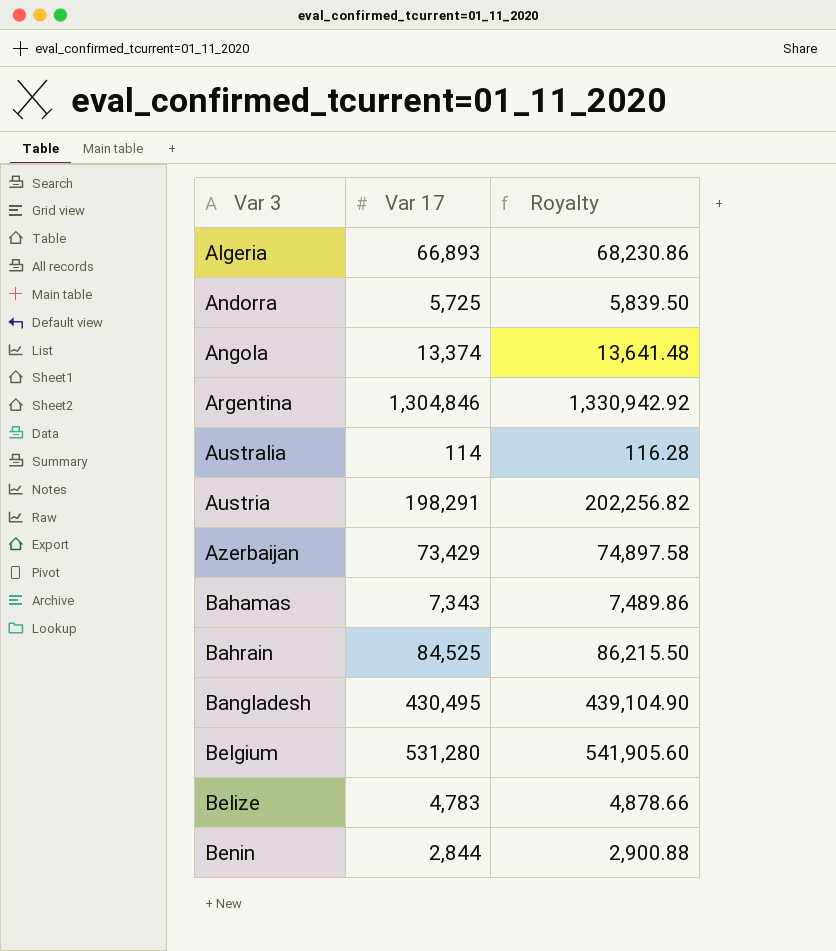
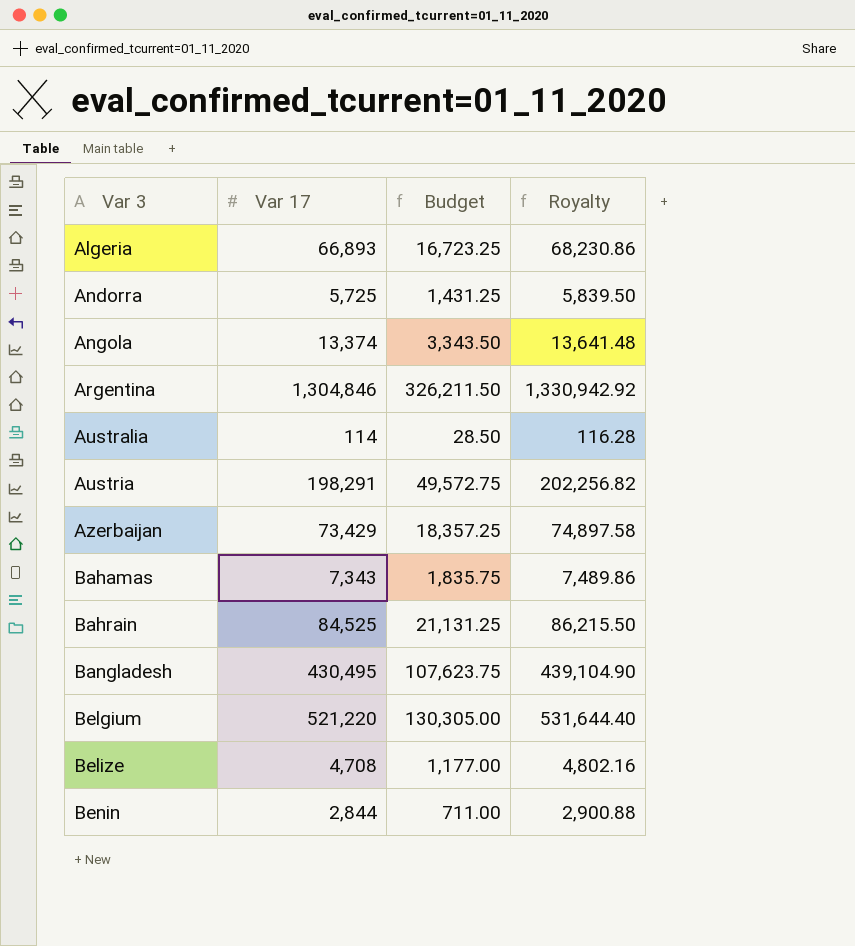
column Budget | formula: none -> [Var 17] * 0.25
Belgium | Var 17: 531,280 -> 521,220
Belgium | Royalty: 541,905.60 -> 531,644.40
Belize | Var 17: 4,783 -> 4,708
Belize | Royalty: 4,878.66 -> 4,802.16

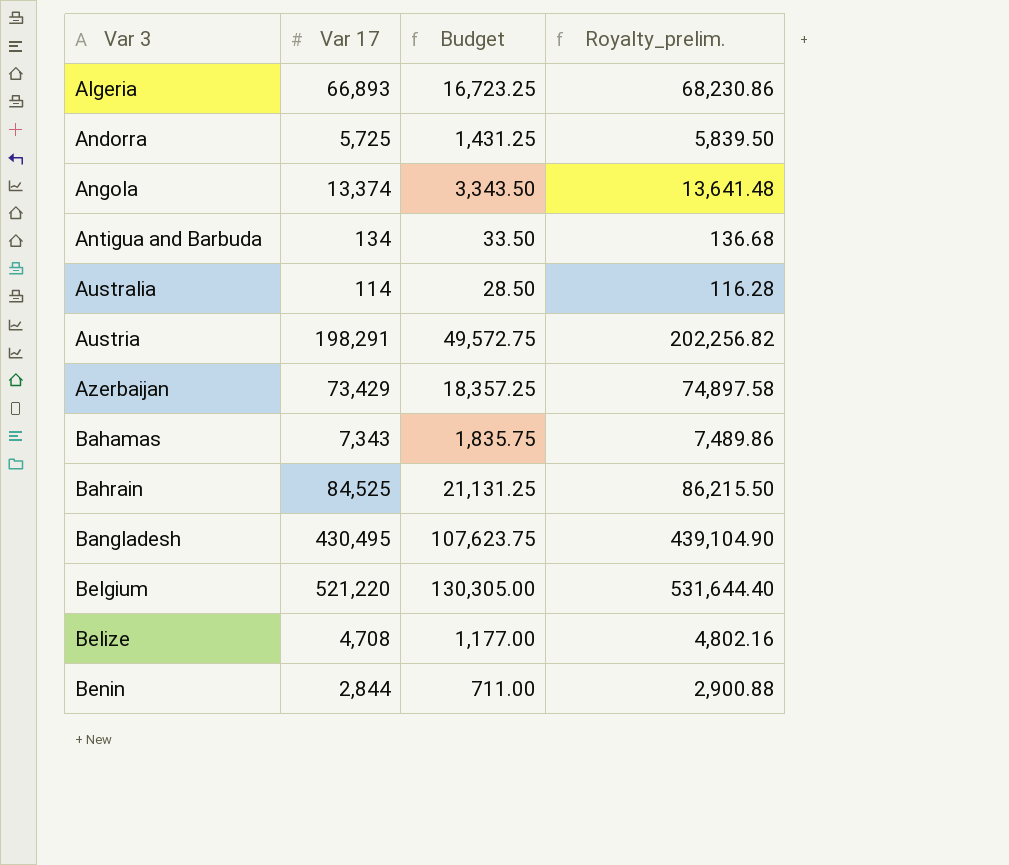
column name: Royalty -> Royalty_prelim.
row Argentina: 1,304,846 | 326,211.50 | 1,330,942.92 -> none
row Antigua and Barbuda: none -> 134 | 33.50 | 136.68

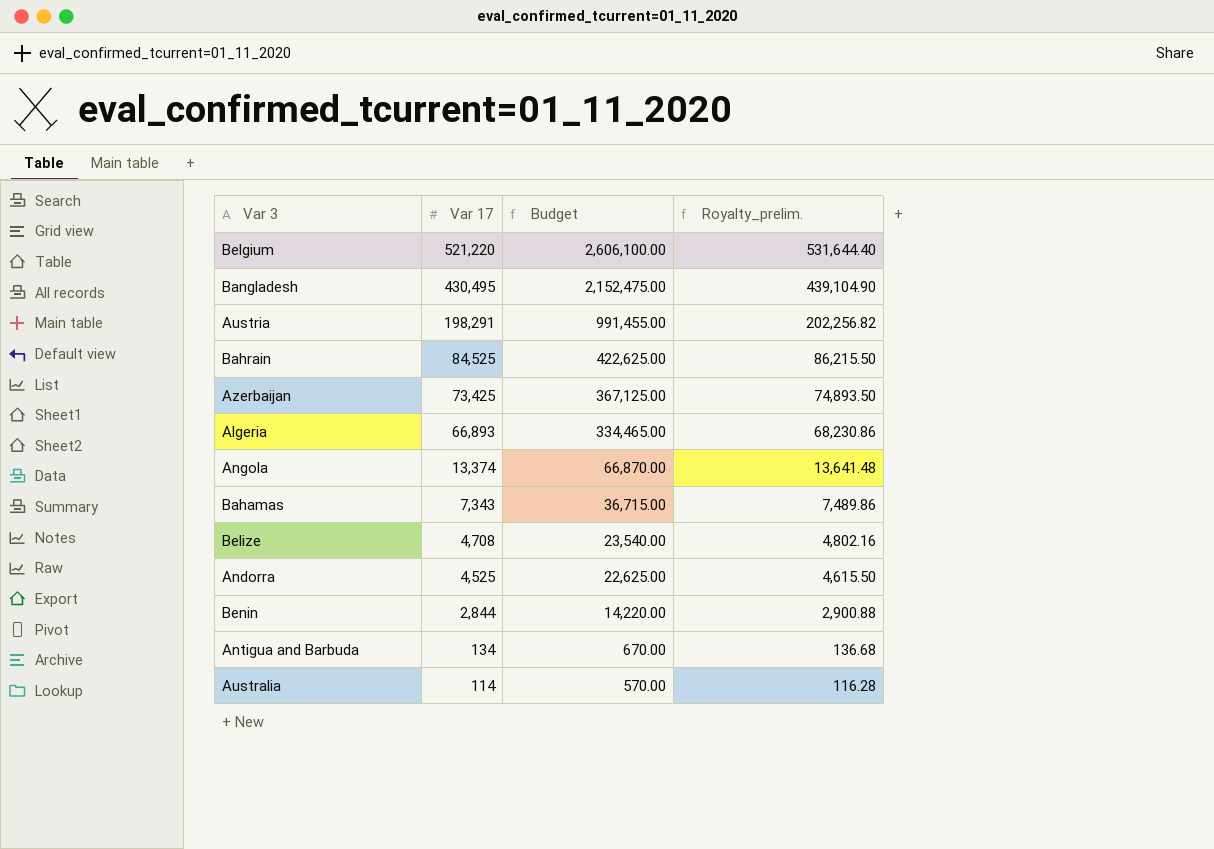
row order: Var 3 ascending -> Var 17 descending
column Budget | formula: [Var 17] * 0.25 -> [Var 17] * 5
Azerbaijan | Var 17: 73,429 -> 73,425
Azerbaijan | Royalty_prelim.: 74,897.58 -> 74,893.50
Andorra | Var 17: 5,725 -> 4,525
Andorra | Royalty_prelim.: 5,839.50 -> 4,615.50

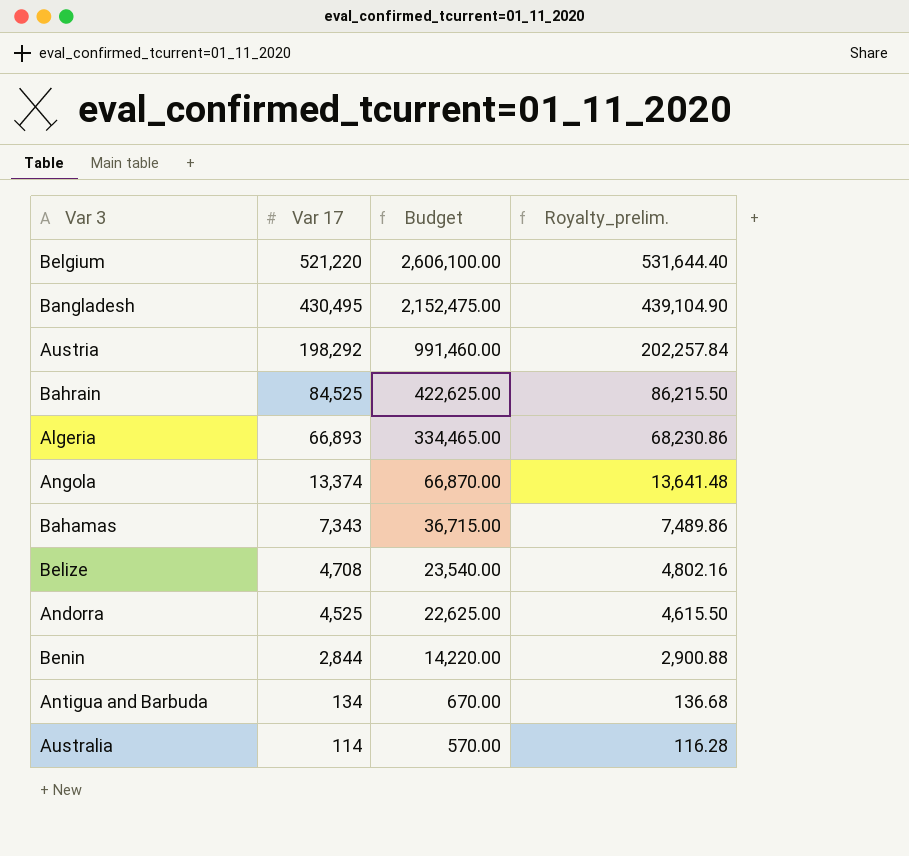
row Azerbaijan: 73,425 | 367,125.00 | 74,893.50 -> none
Austria | Var 17: 198,291 -> 198,292
Austria | Budget: 991,455.00 -> 991,460.00
Austria | Royalty_prelim.: 202,256.82 -> 202,257.84

